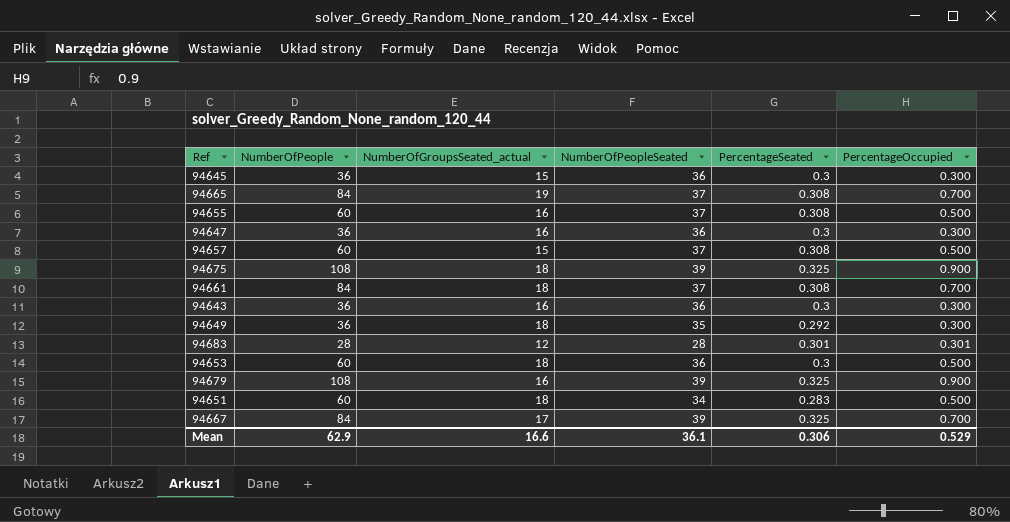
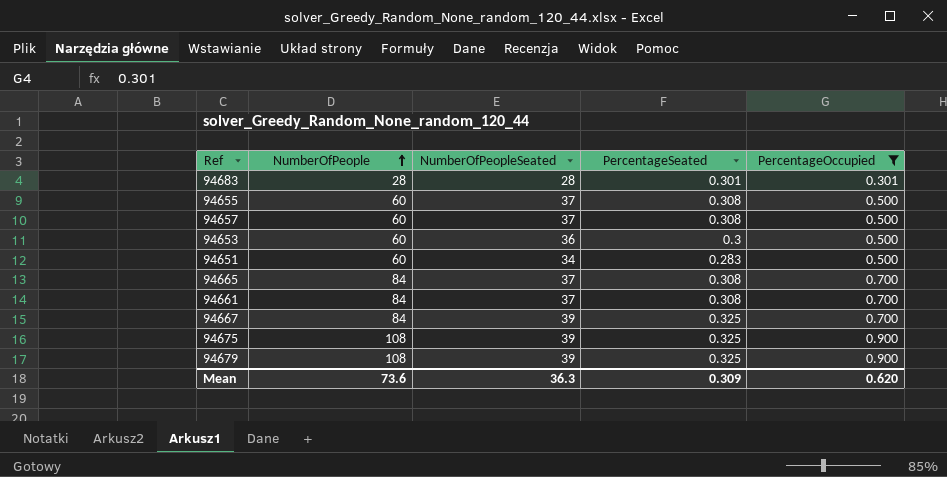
filter: none -> PercentageOccupied != 0.300
row order: none -> NumberOfPeople ascending
column NumberOfGroupsSeated_actual | position: 3 -> none
Mean | NumberOfPeople: 62.9 -> 73.6
Mean | NumberOfPeopleSeated: 36.1 -> 36.3
Mean | PercentageSeated: 0.306 -> 0.309
Mean | PercentageOccupied: 0.529 -> 0.620

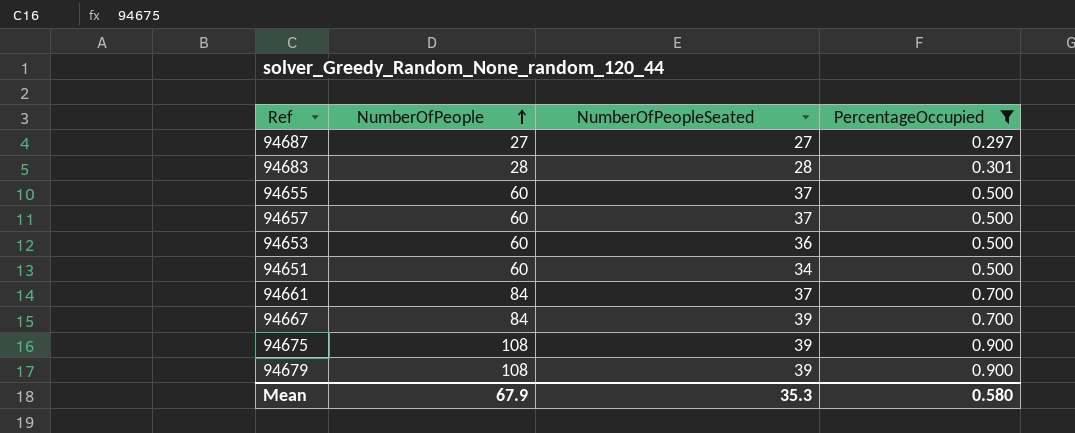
column PercentageSeated | position: 4 -> none
row 94665: 84 | 37 | 0.308 | 0.700 -> none
row 94687: none -> 27 | 27 | 0.297
Mean | NumberOfPeople: 73.6 -> 67.9
Mean | NumberOfPeopleSeated: 36.3 -> 35.3
Mean | PercentageOccupied: 0.620 -> 0.580

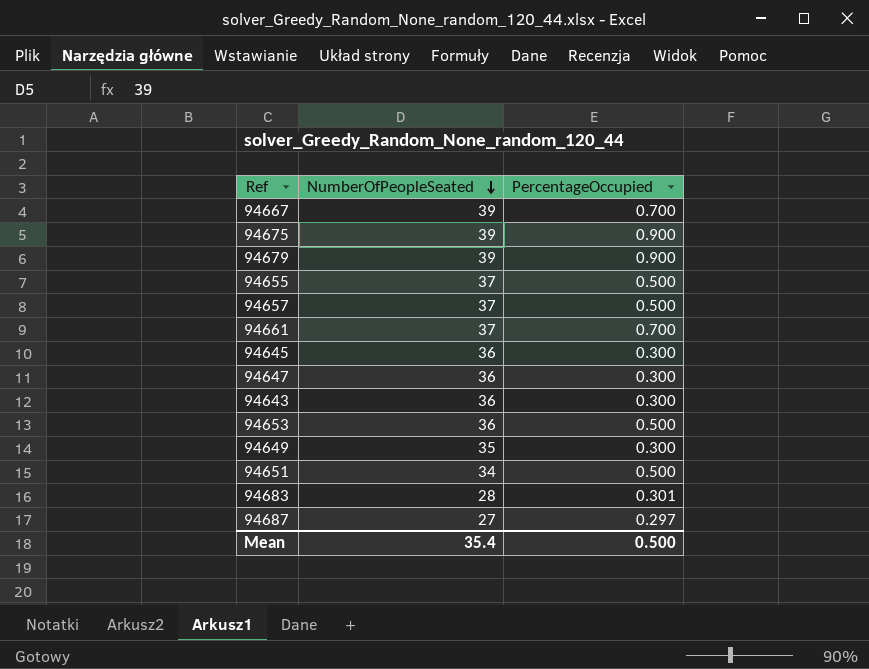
filter: PercentageOccupied != 0.300 -> none
row order: NumberOfPeople ascending -> NumberOfPeopleSeated descending
column NumberOfPeople | position: 2 -> none
Mean | NumberOfPeopleSeated: 35.3 -> 35.4
Mean | PercentageOccupied: 0.580 -> 0.500

